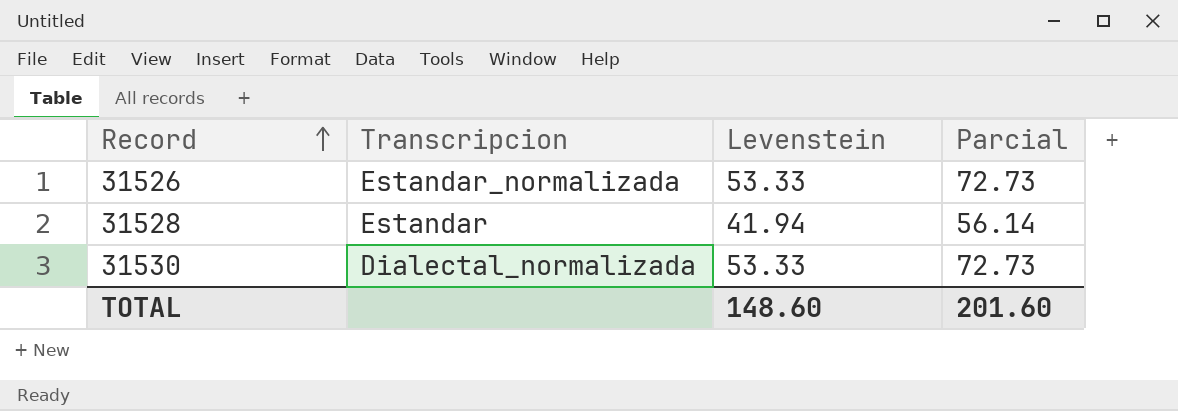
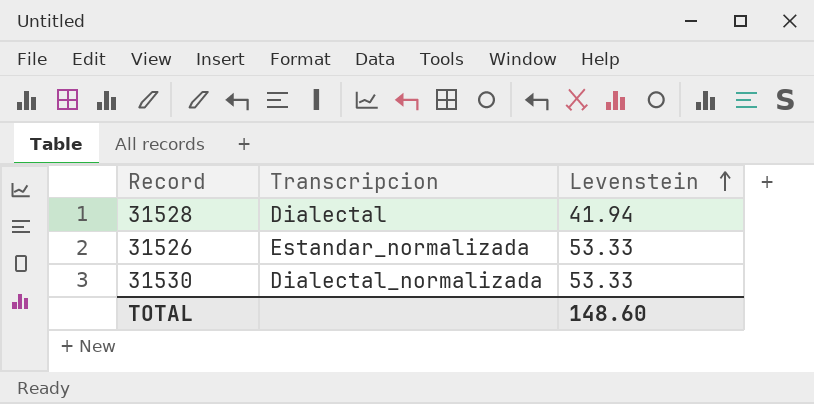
row order: Record ascending -> Levenstein ascending
column Parcial | position: 4 -> none
31528 | Transcripcion: Estandar -> Dialectal

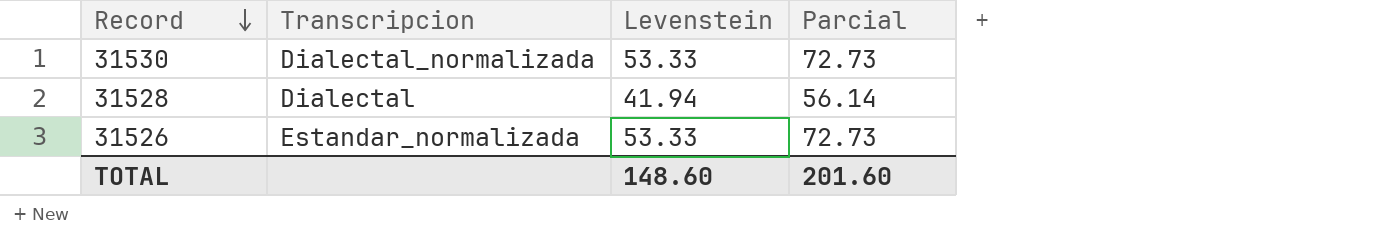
row order: Levenstein ascending -> Record descending
column Parcial | position: none -> 4

